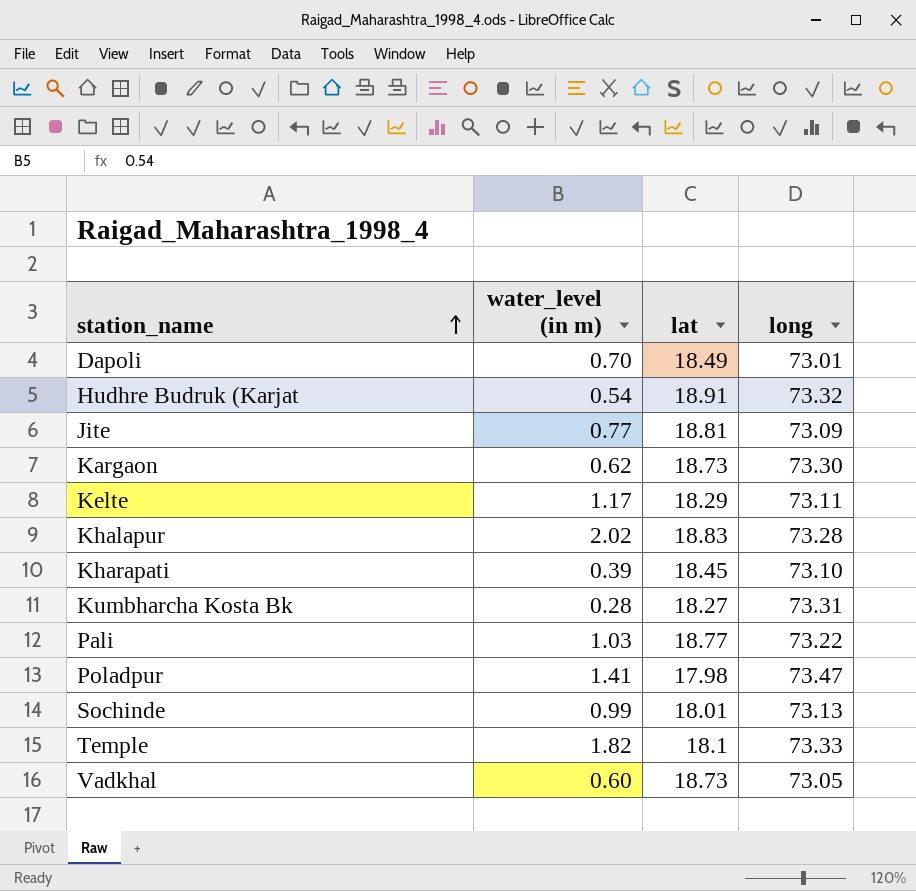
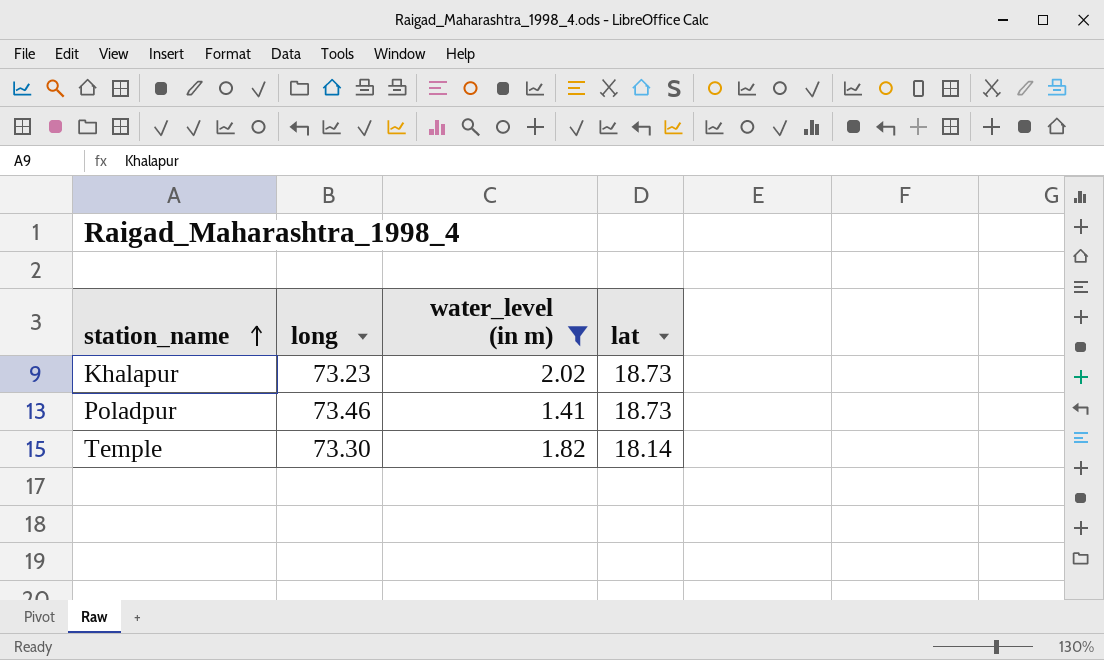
filter: none -> water_level (in m) >= 1.41
column long | position: 4 -> 2
Khalapur | long: 73.28 -> 73.23
Khalapur | lat: 18.83 -> 18.73
Poladpur | long: 73.47 -> 73.46
Poladpur | lat: 17.98 -> 18.73
Temple | long: 73.33 -> 73.30
Temple | lat: 18.1 -> 18.14

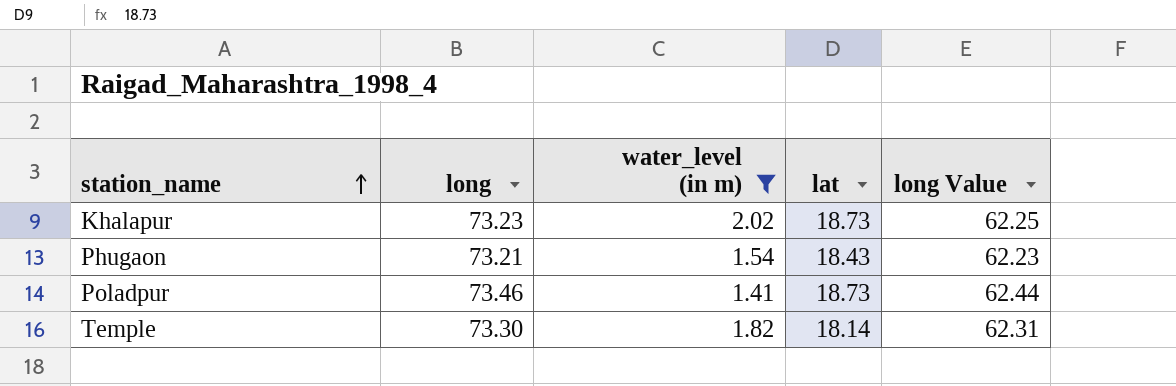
column long Value | formula: none -> [long] * 0.85
row Phugaon: none -> 73.21 | 1.54 | 18.43 | 62.23

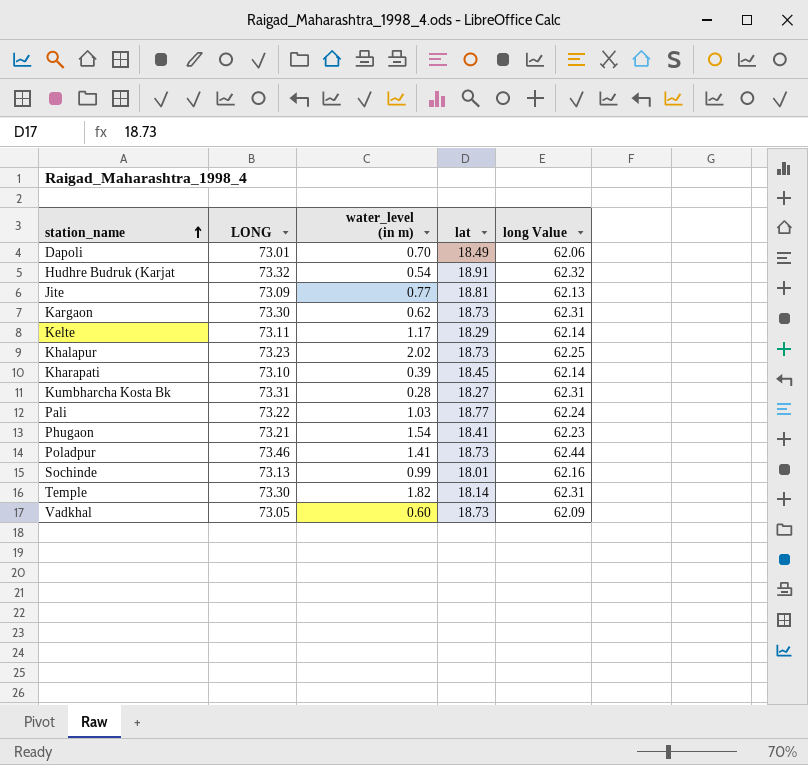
filter: water_level (in m) >= 1.41 -> none
column name: long -> LONG
Phugaon | lat: 18.43 -> 18.41

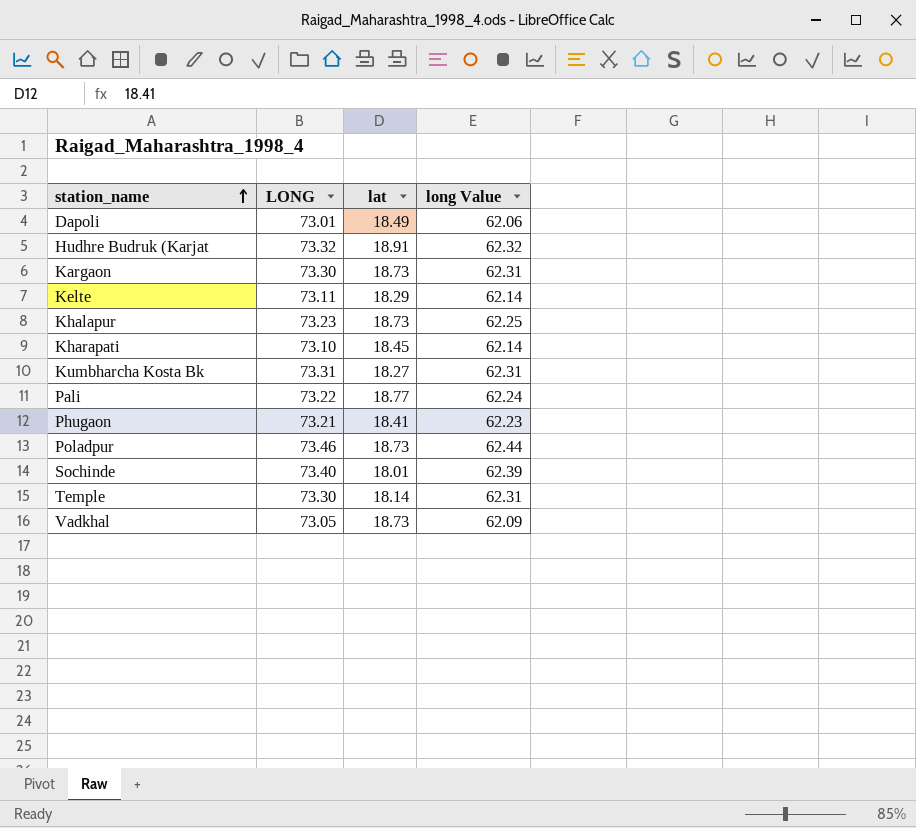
column water_level (in m) | position: 3 -> none
row Jite: 73.09 | 0.77 | 18.81 | 62.13 -> none
Sochinde | LONG: 73.13 -> 73.40
Sochinde | long Value: 62.16 -> 62.39

